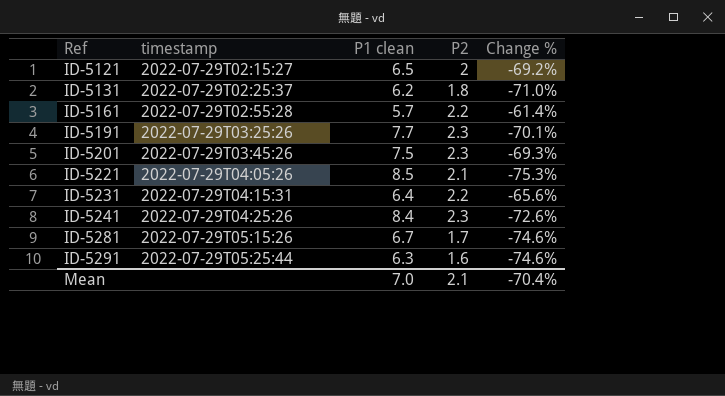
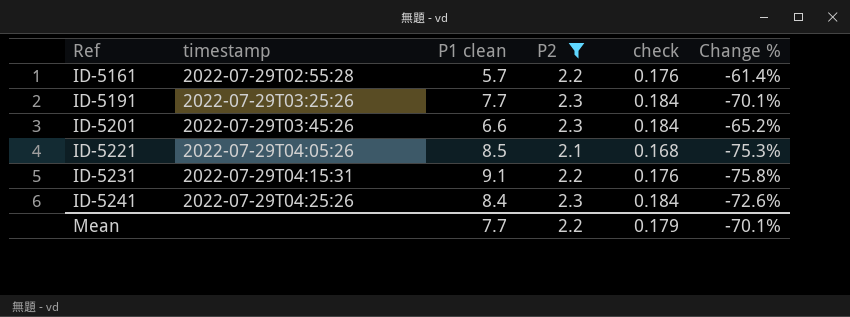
filter: none -> P2 >= 2.1
column check | formula: none -> [P2] * 0.08
ID-5201 | P1 clean: 7.5 -> 6.6
ID-5201 | Change %: -69.3% -> -65.2%
ID-5231 | P1 clean: 6.4 -> 9.1
ID-5231 | Change %: -65.6% -> -75.8%
Mean | P1 clean: 7.0 -> 7.7
Mean | P2: 2.1 -> 2.2
Mean | Change %: -70.4% -> -70.1%

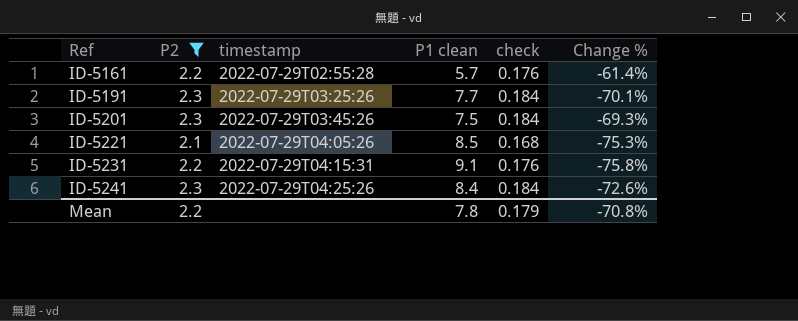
column P2 | position: 4 -> 2
ID-5201 | P1 clean: 6.6 -> 7.5
ID-5201 | Change %: -65.2% -> -69.3%
Mean | P1 clean: 7.7 -> 7.8
Mean | Change %: -70.1% -> -70.8%

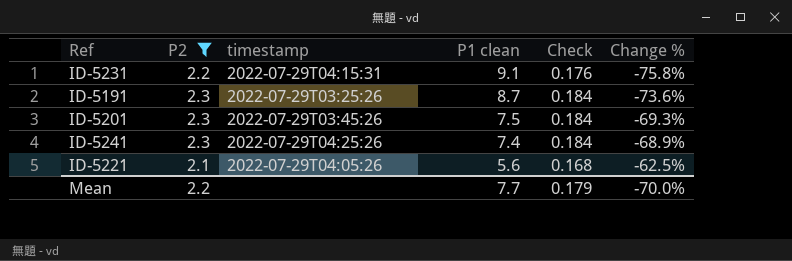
row order: Ref ascending -> P1 clean descending
column name: check -> Check
row ID-5161: 2.2 | 2022-07-29T02:55:28 | 5.7 | 0.176 | -61.4% -> none
ID-5191 | P1 clean: 7.7 -> 8.7
ID-5191 | Change %: -70.1% -> -73.6%
ID-5241 | P1 clean: 8.4 -> 7.4
ID-5241 | Change %: -72.6% -> -68.9%
ID-5221 | P1 clean: 8.5 -> 5.6
ID-5221 | Change %: -75.3% -> -62.5%
Mean | P1 clean: 7.8 -> 7.7
Mean | Change %: -70.8% -> -70.0%

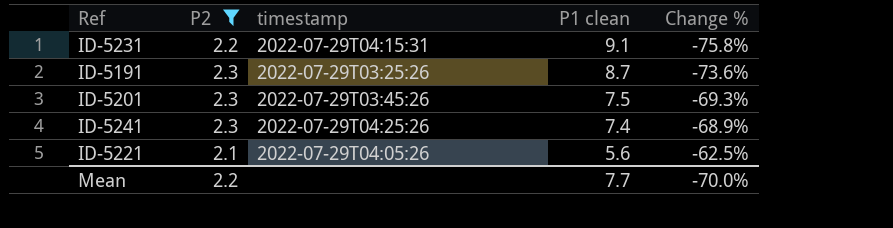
column Check | formula: [P2] * 0.08 -> none

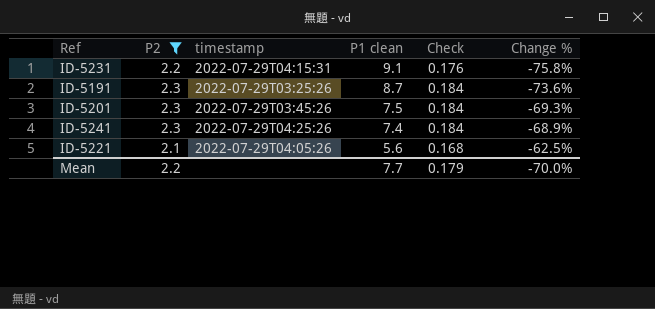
column Check | formula: none -> [P2] * 0.08

